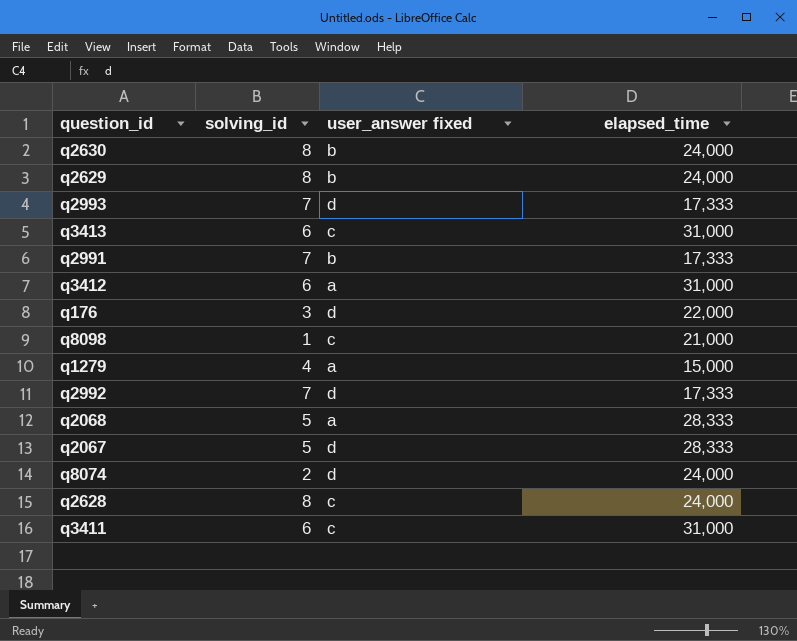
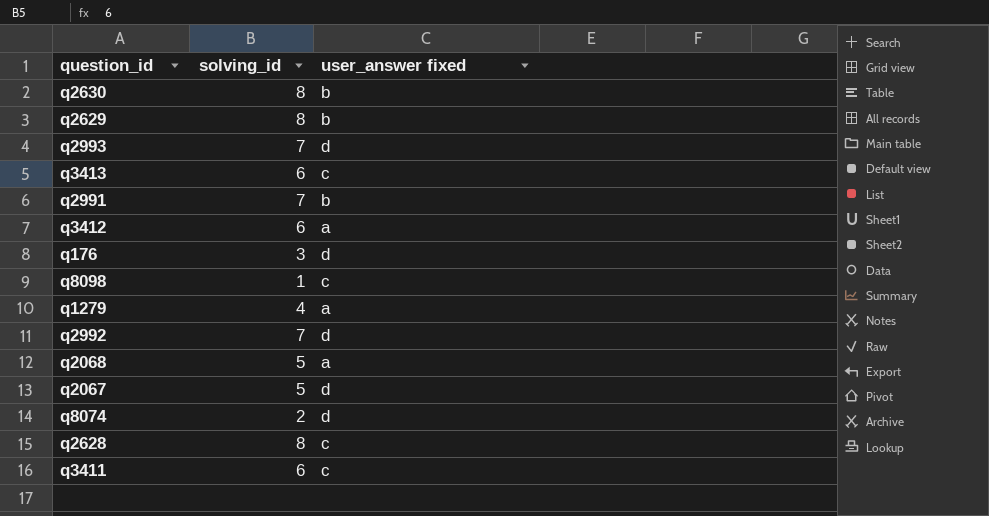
column elapsed_time | position: 4 -> none

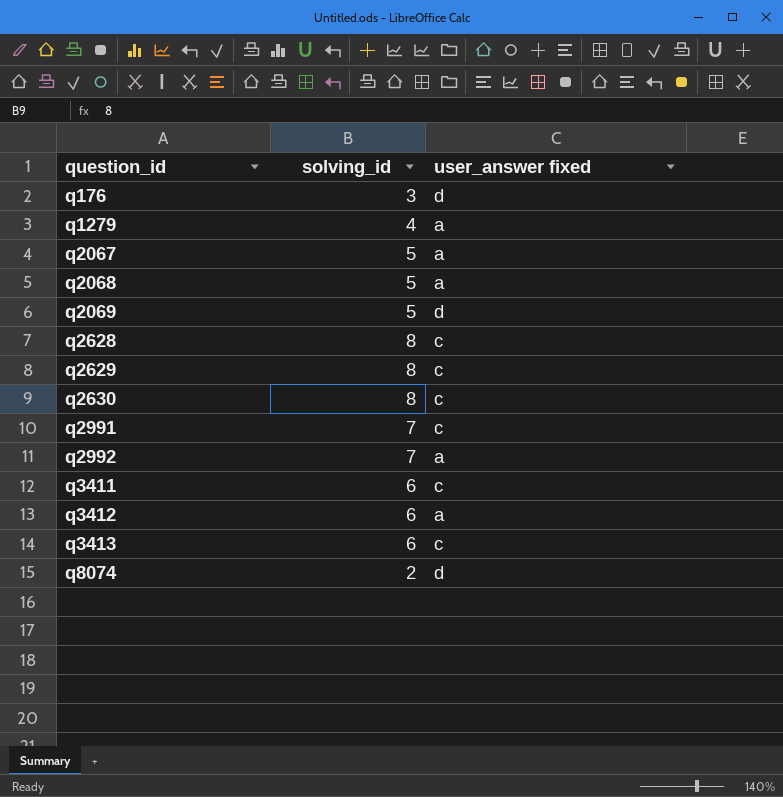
row order: none -> question_id ascending
row q2993: 7 | d -> none
row q8098: 1 | c -> none
q2067 | user_answer fixed: d -> a
row q2069: none -> 5 | d
q2629 | user_answer fixed: b -> c
q2630 | user_answer fixed: b -> c
q2991 | user_answer fixed: b -> c
q2992 | user_answer fixed: d -> a

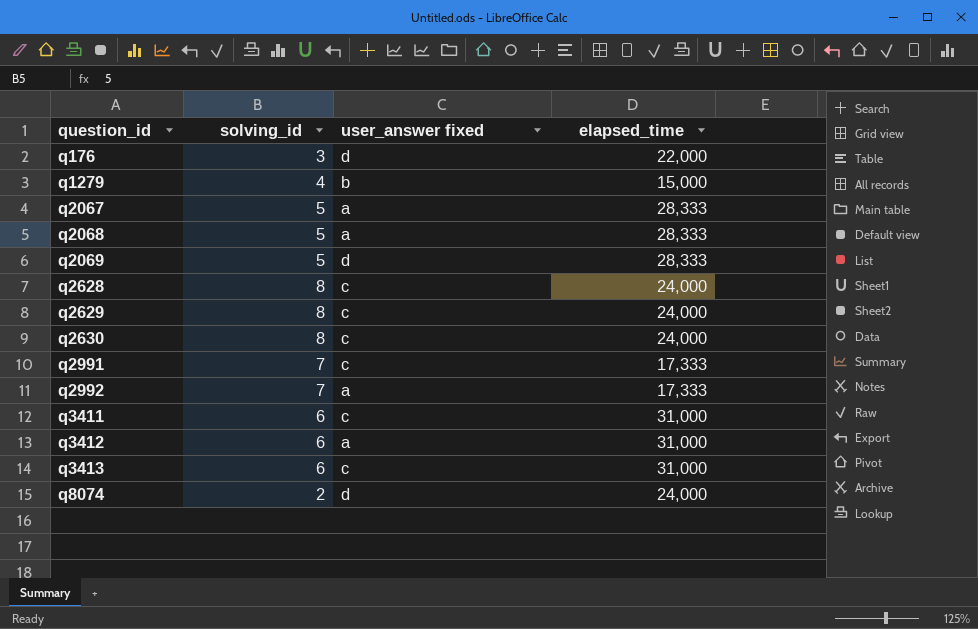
column elapsed_time | position: none -> 4
q1279 | user_answer fixed: a -> b

